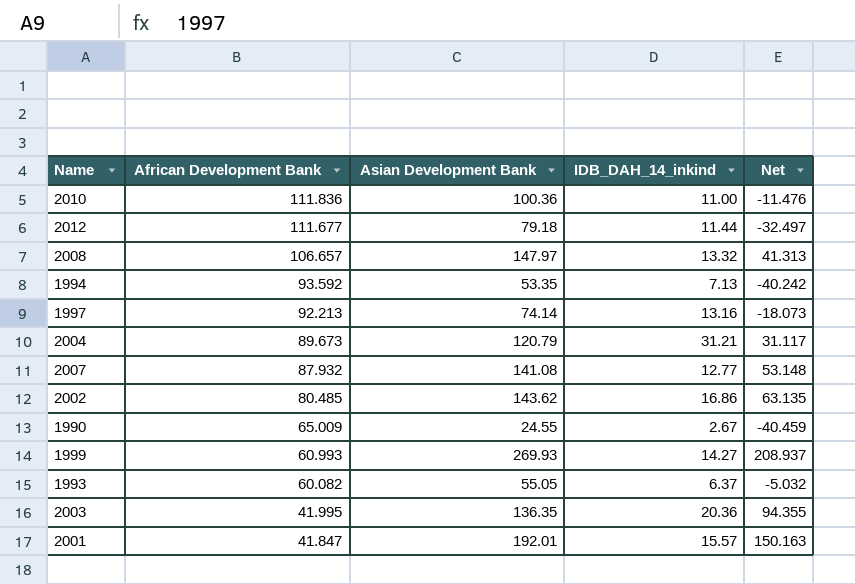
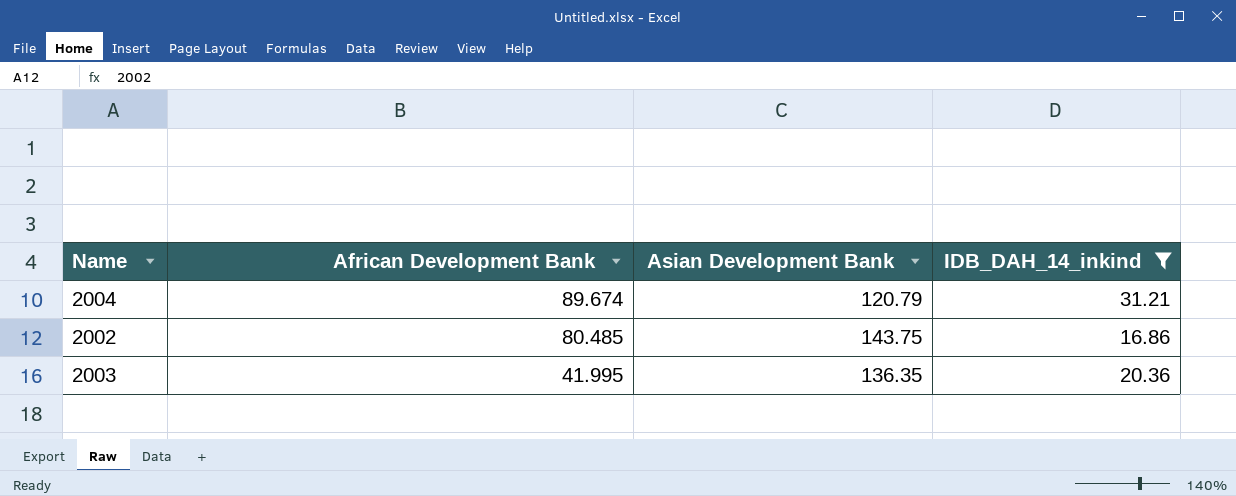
filter: none -> IDB_DAH_14_inkind >= 16.86
column Net | formula: [Asian Development Bank] - [African Development Bank] -> none
2004 | African Development Bank: 89.673 -> 89.674
2002 | Asian Development Bank: 143.62 -> 143.75

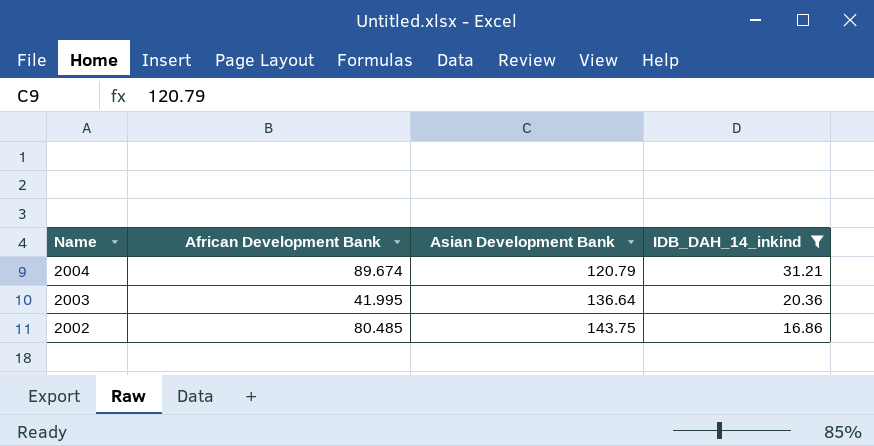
row order: African Development Bank descending -> Name descending
2003 | Asian Development Bank: 136.35 -> 136.64

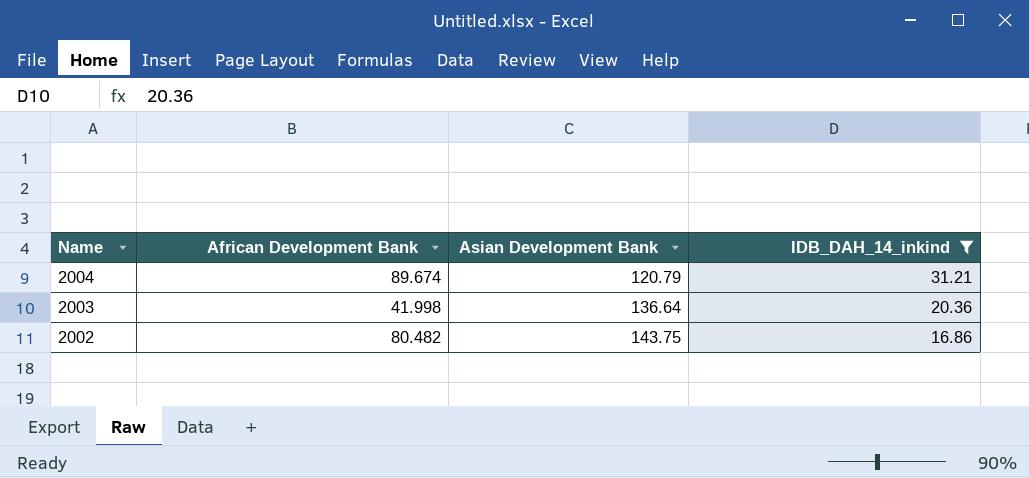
2003 | African Development Bank: 41.995 -> 41.998
2002 | African Development Bank: 80.485 -> 80.482

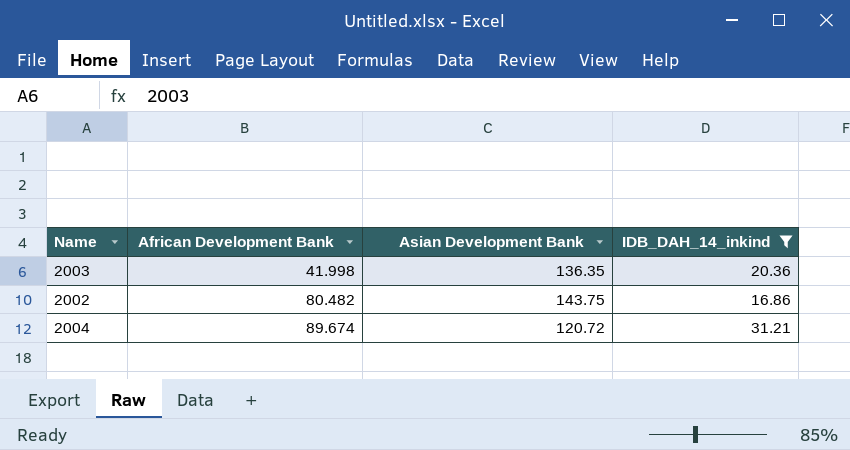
row order: Name descending -> African Development Bank ascending
2003 | Asian Development Bank: 136.64 -> 136.35
2004 | Asian Development Bank: 120.79 -> 120.72

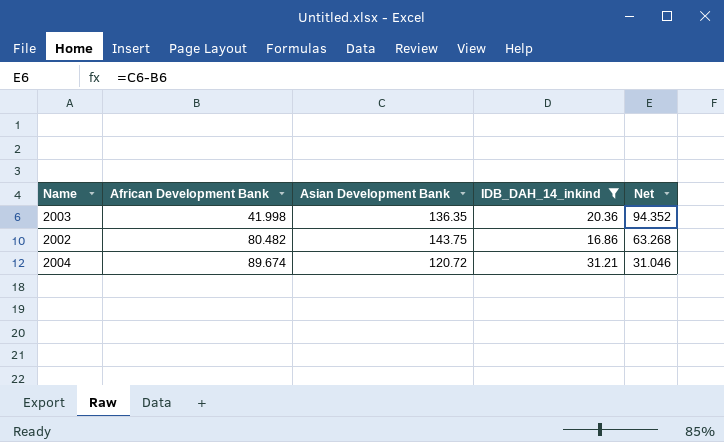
column Net | formula: none -> [Asian Development Bank] - [African Development Bank]

